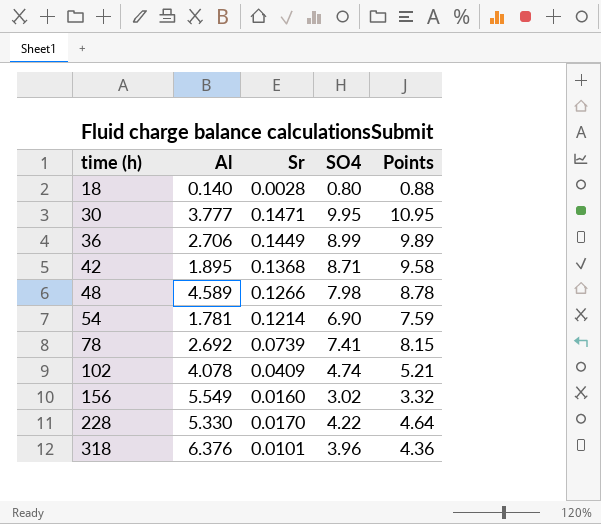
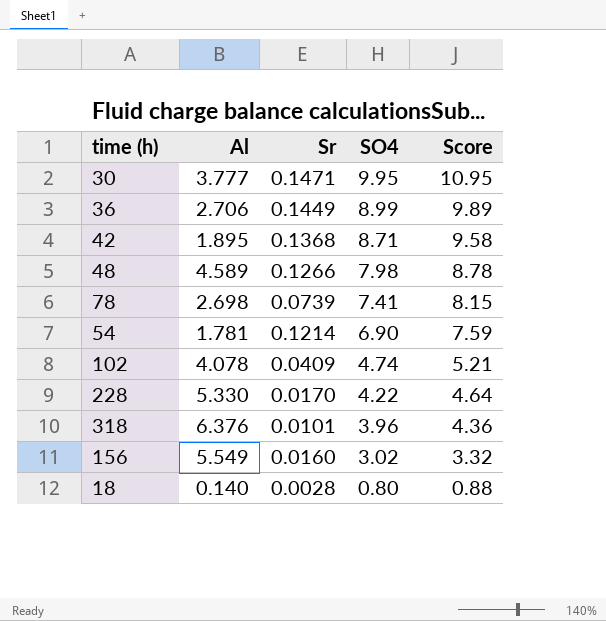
row order: time (h) ascending -> SO4 descending
column name: Points -> Score
78 | Al: 2.692 -> 2.698

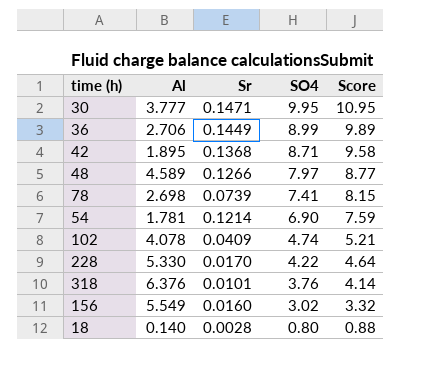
48 | SO4: 7.98 -> 7.97
48 | Score: 8.78 -> 8.77
318 | SO4: 3.96 -> 3.76
318 | Score: 4.36 -> 4.14

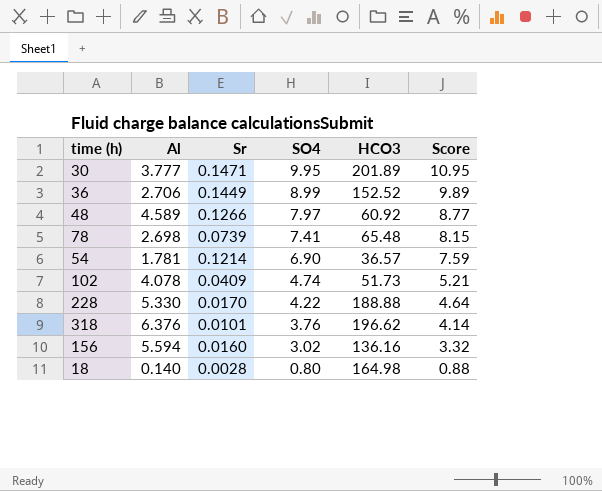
column HCO3 | position: none -> 5
row 42: 1.895 | 0.1368 | 8.71 | 9.58 -> none
156 | Al: 5.549 -> 5.594

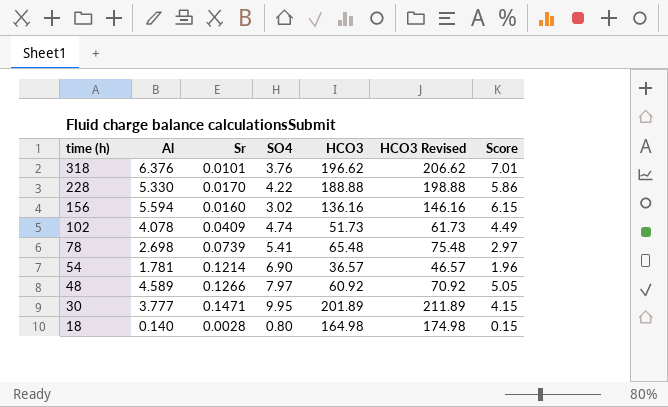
row order: SO4 descending -> time (h) descending
column HCO3 Revised | formula: none -> [HCO3] + 10
column Score | formula: [SO4] * 1.1 -> [Al] * 1.1
row 36: 2.706 | 0.1449 | 8.99 | 152.52 | 9.89 -> none
78 | SO4: 7.41 -> 5.41

